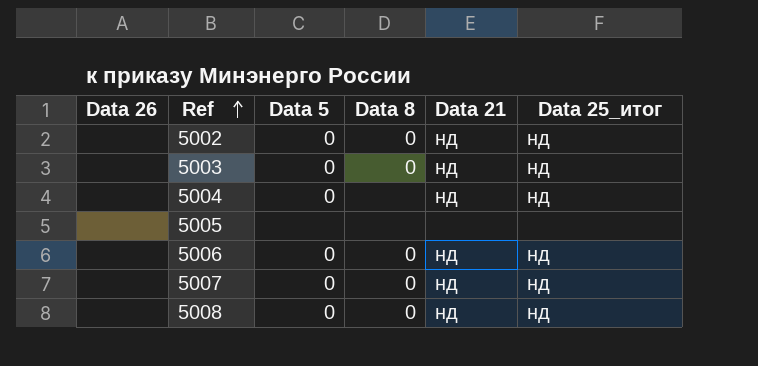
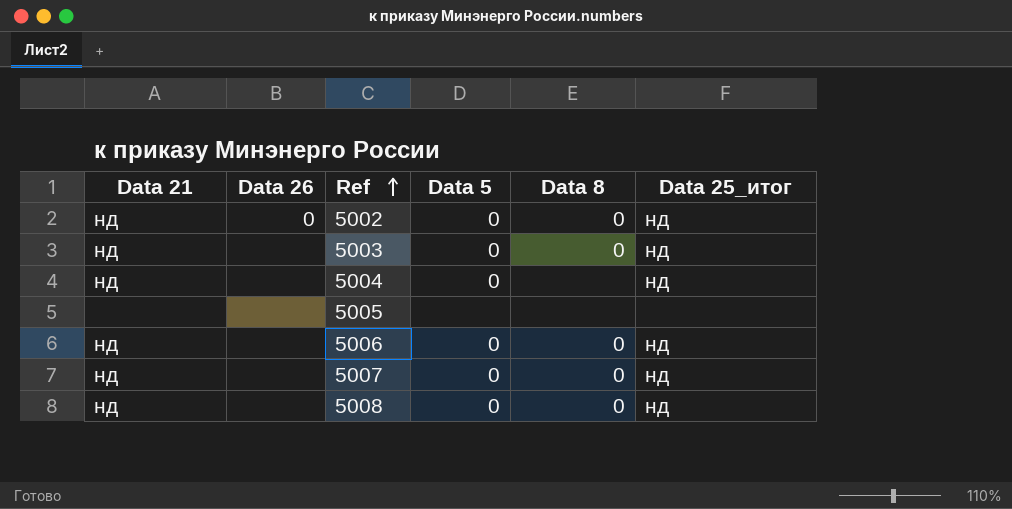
column Data 21 | position: 5 -> 1
5002 | Data 26: none -> 0

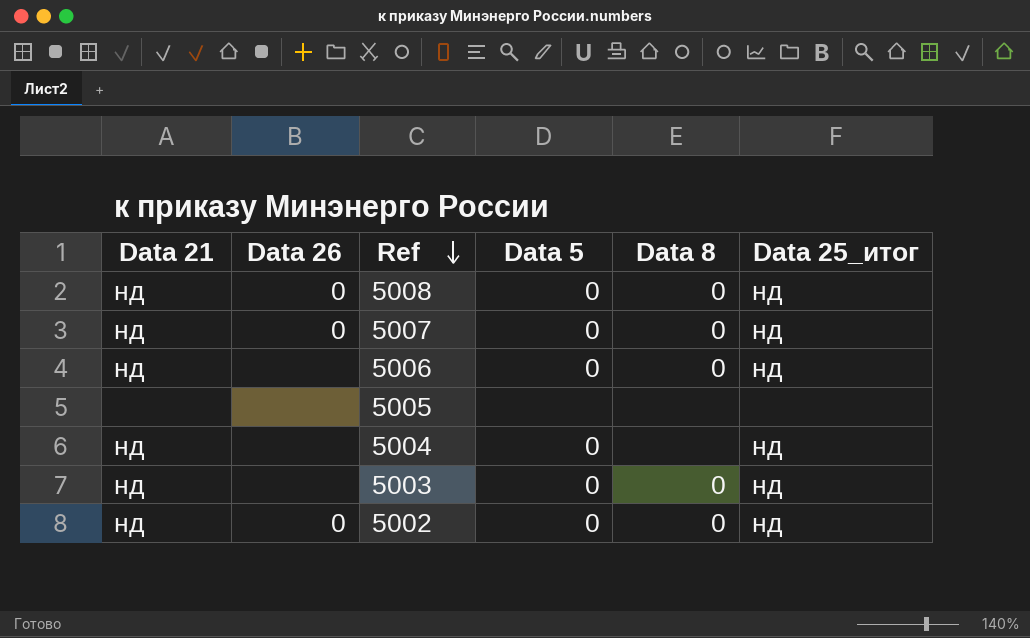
row order: Ref ascending -> Ref descending
5008 | Data 26: none -> 0
5007 | Data 26: none -> 0

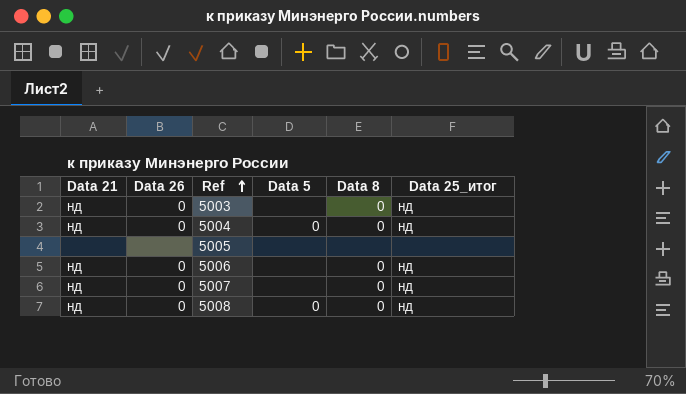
row order: Ref descending -> Ref ascending
row 5002: нд | 0 | 0 | 0 | нд -> none
5003 | Data 26: none -> 0
5003 | Data 5: 0 -> none
5004 | Data 26: none -> 0
5004 | Data 8: none -> 0
5006 | Data 26: none -> 0
5006 | Data 5: 0 -> none
5007 | Data 5: 0 -> none

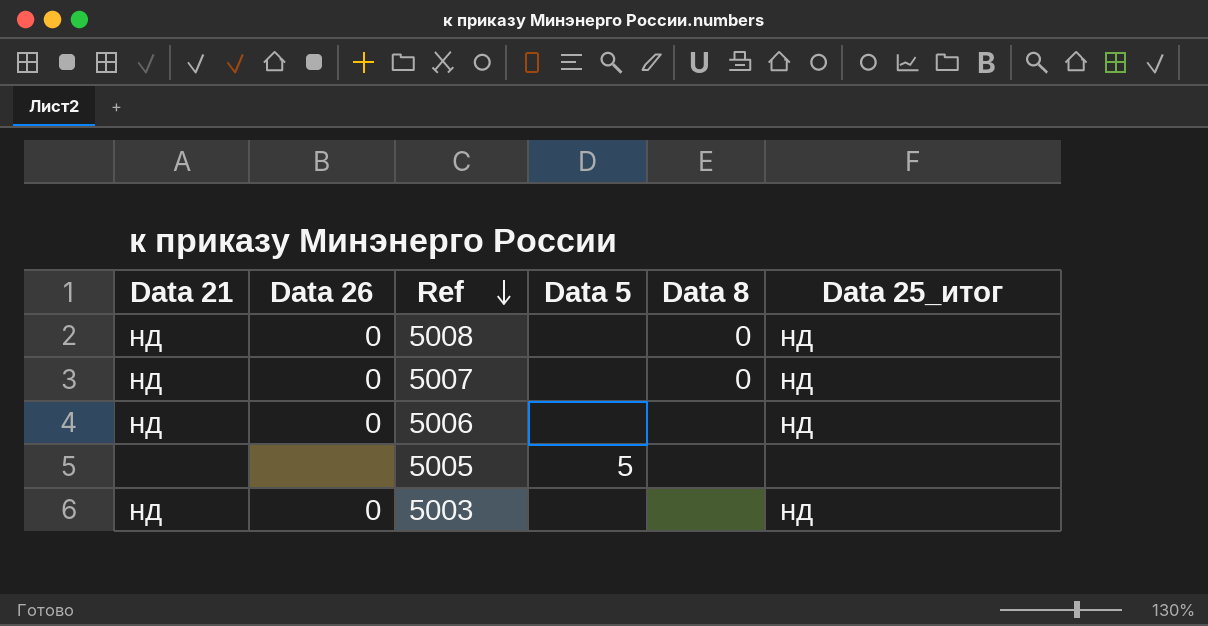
row order: Ref ascending -> Ref descending
row 5004: нд | 0 | 0 | 0 | нд -> none
5008 | Data 5: 0 -> none
5006 | Data 8: 0 -> none
5005 | Data 5: none -> 5
5003 | Data 8: 0 -> none

